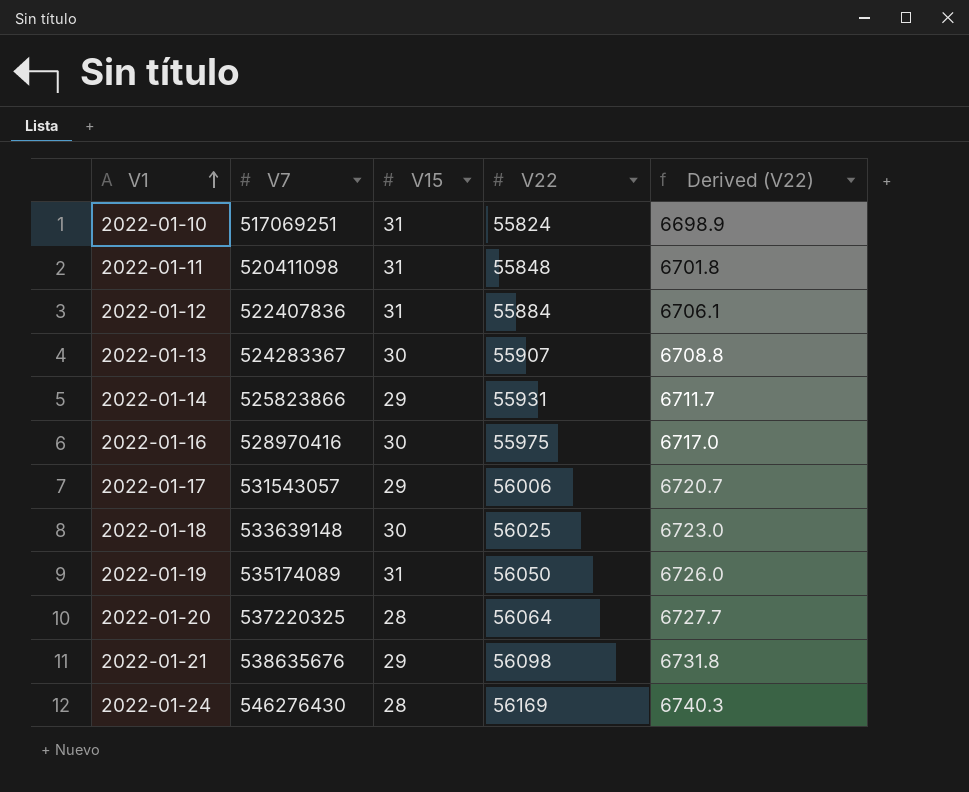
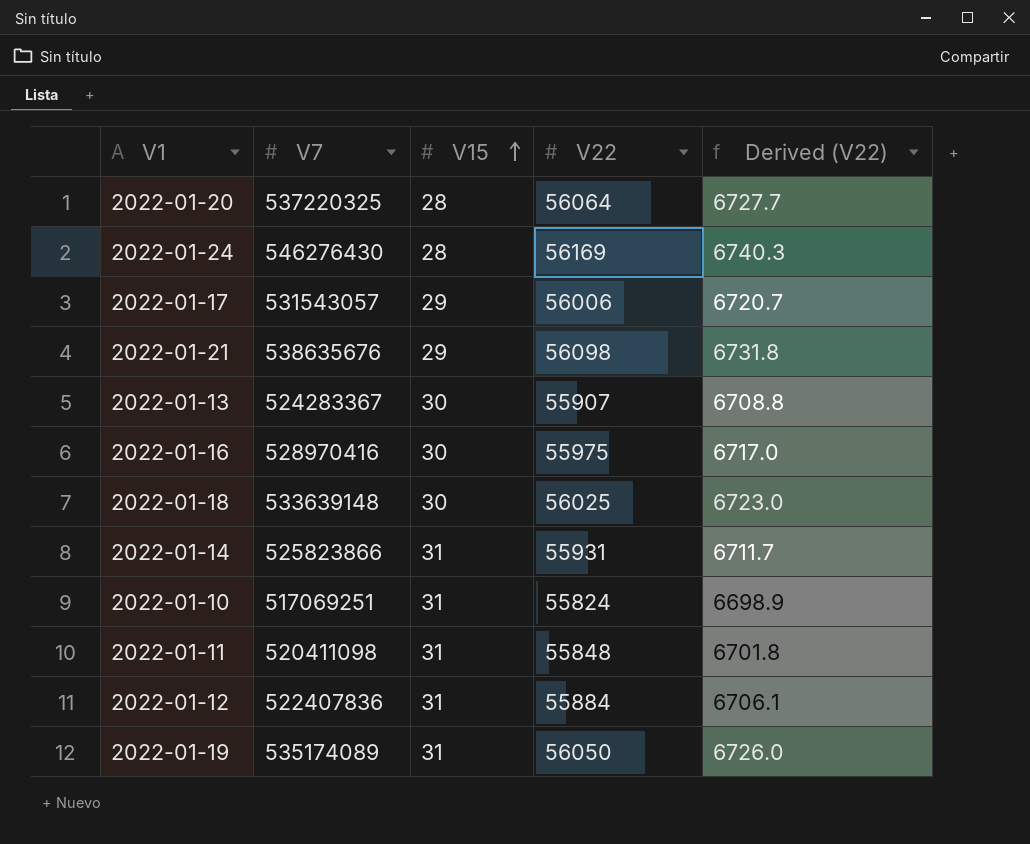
row order: V1 ascending -> V15 ascending
2022-01-14 | V15: 29 -> 31

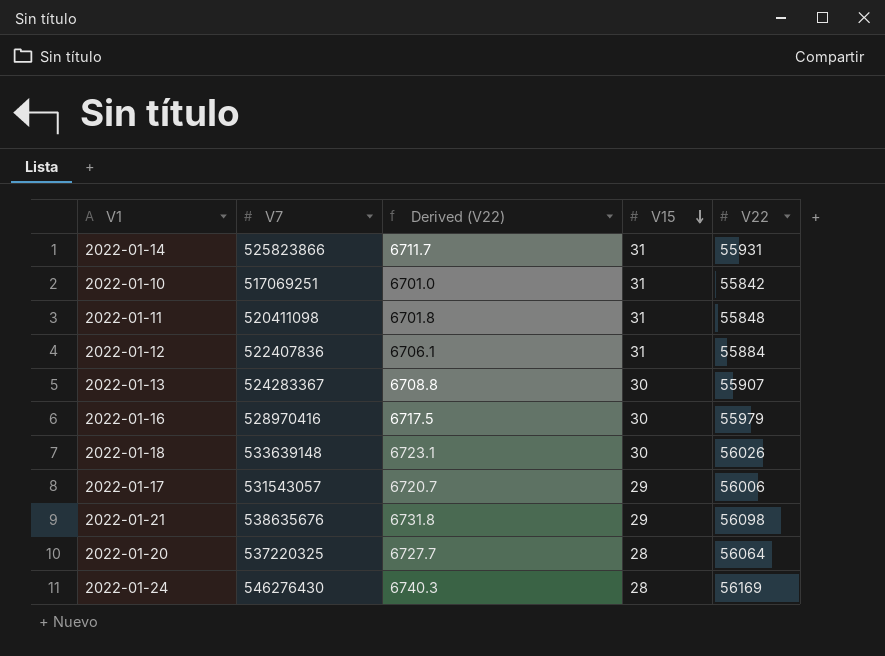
row order: V15 ascending -> V15 descending
column Derived (V22) | position: 5 -> 3
row 2022-01-19: 535174089 | 31 | 56050 | 6726.0 -> none
2022-01-10 | Derived (V22): 6698.9 -> 6701.0
2022-01-10 | V22: 55824 -> 55842
2022-01-16 | Derived (V22): 6717.0 -> 6717.5
2022-01-16 | V22: 55975 -> 55979
2022-01-18 | Derived (V22): 6723.0 -> 6723.1
2022-01-18 | V22: 56025 -> 56026

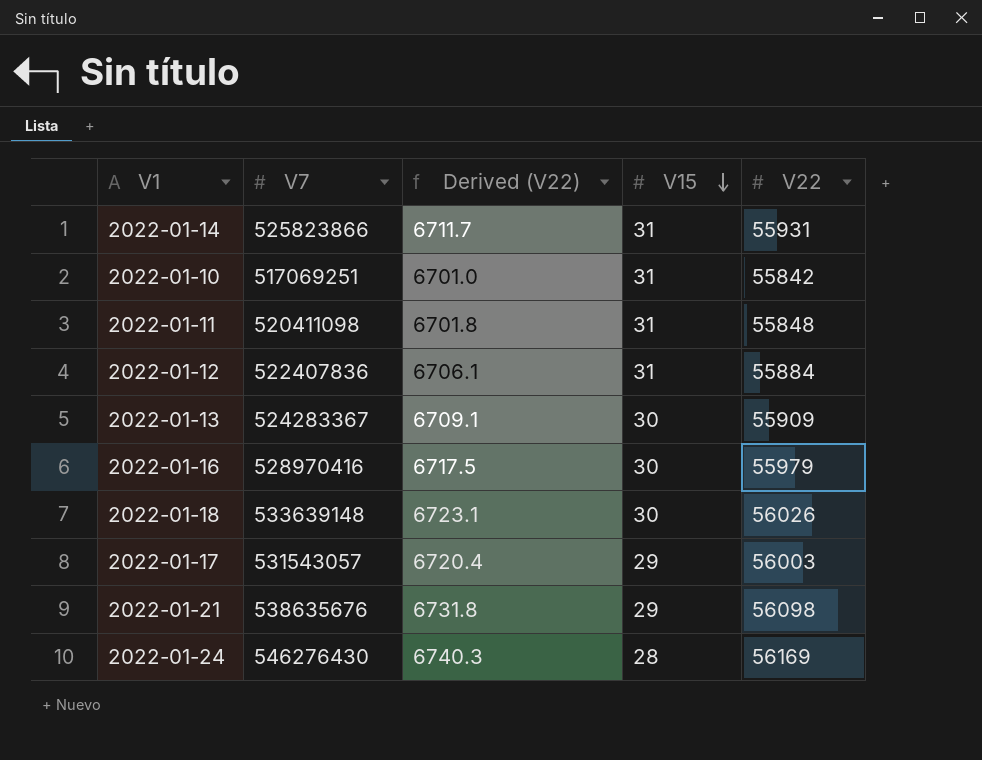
row 2022-01-20: 537220325 | 6727.7 | 28 | 56064 -> none
2022-01-13 | Derived (V22): 6708.8 -> 6709.1
2022-01-13 | V22: 55907 -> 55909
2022-01-17 | Derived (V22): 6720.7 -> 6720.4
2022-01-17 | V22: 56006 -> 56003

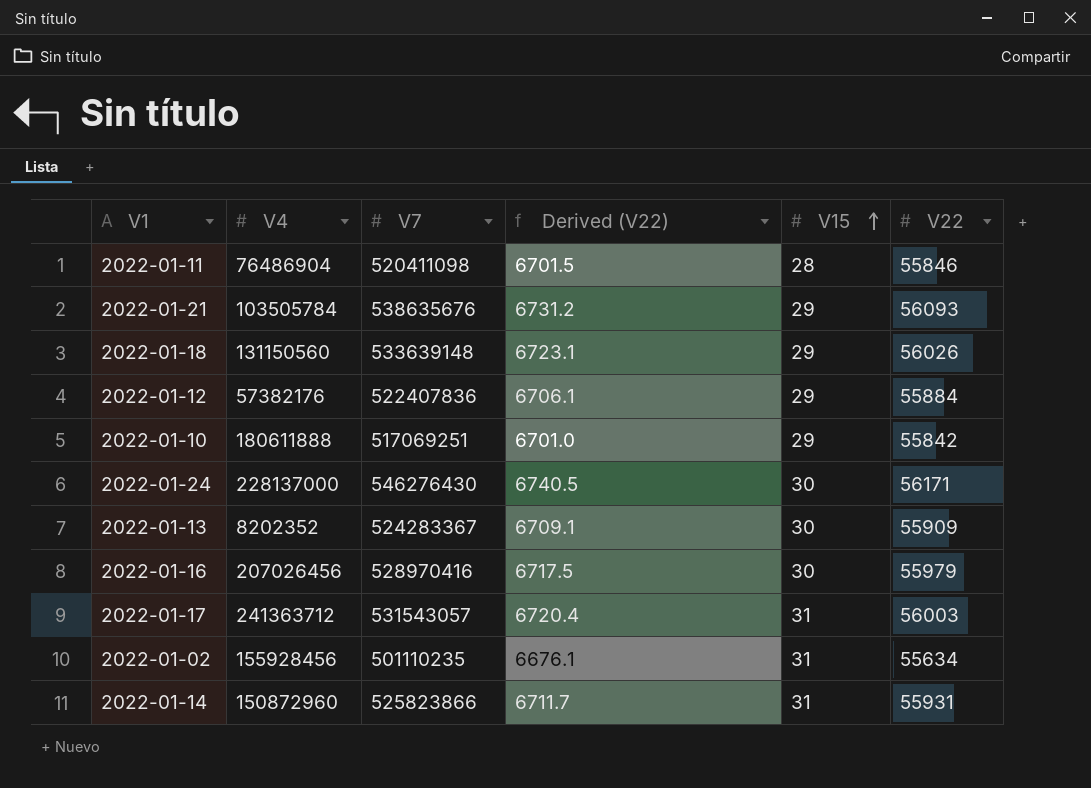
row order: V15 descending -> V15 ascending
column V4 | position: none -> 2
2022-01-11 | Derived (V22): 6701.8 -> 6701.5
2022-01-11 | V15: 31 -> 28
2022-01-11 | V22: 55848 -> 55846
2022-01-21 | Derived (V22): 6731.8 -> 6731.2
2022-01-21 | V22: 56098 -> 56093
2022-01-18 | V15: 30 -> 29
2022-01-12 | V15: 31 -> 29
2022-01-10 | V15: 31 -> 29
2022-01-24 | Derived (V22): 6740.3 -> 6740.5
2022-01-24 | V15: 28 -> 30
2022-01-24 | V22: 56169 -> 56171
2022-01-17 | V15: 29 -> 31
row 2022-01-02: none -> 155928456 | 501110235 | 6676.1 | 31 | 55634

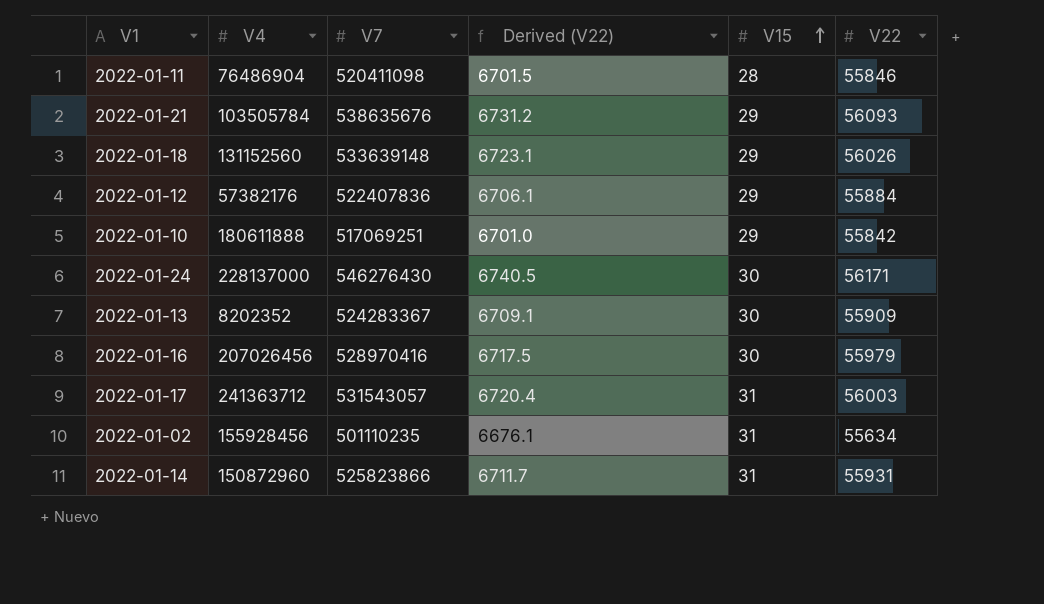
2022-01-18 | V4: 131150560 -> 131152560

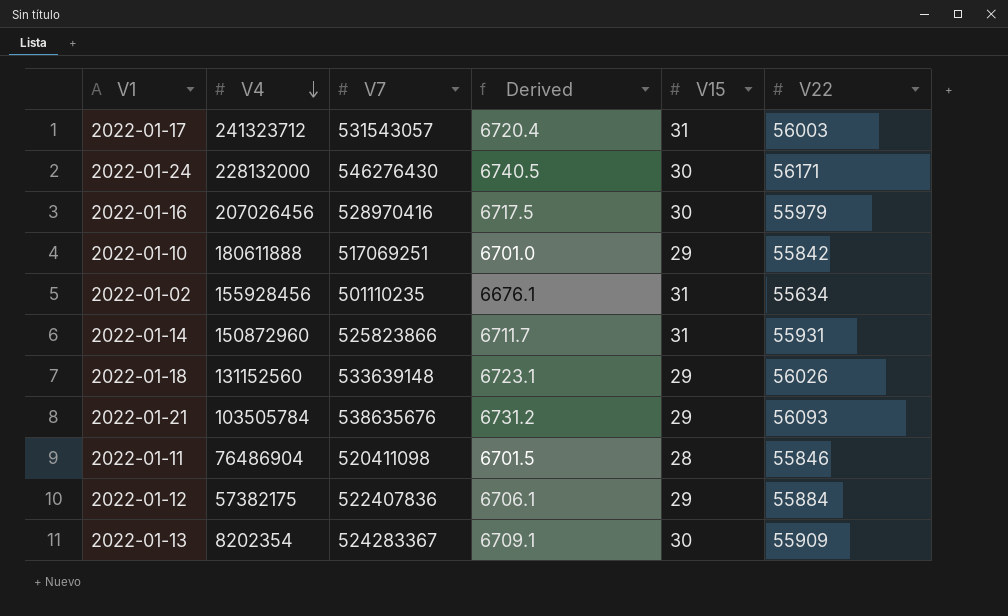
row order: V15 ascending -> V4 descending
column name: Derived (V22) -> Derived
2022-01-17 | V4: 241363712 -> 241323712
2022-01-24 | V4: 228137000 -> 228132000
2022-01-12 | V4: 57382176 -> 57382175
2022-01-13 | V4: 8202352 -> 8202354

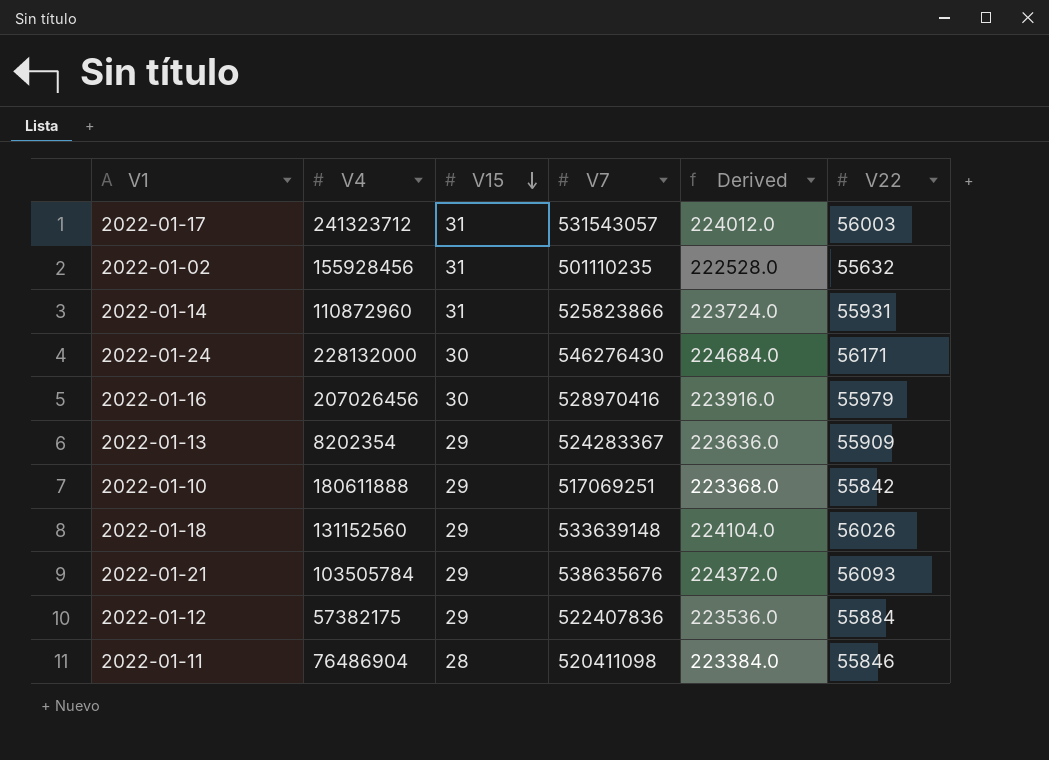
row order: V4 descending -> V15 descending
column V15 | position: 5 -> 3
column Derived | formula: [V22] * 0.12 -> [V22] * 4
2022-01-02 | V22: 55634 -> 55632
2022-01-14 | V4: 150872960 -> 110872960
2022-01-13 | V15: 30 -> 29

